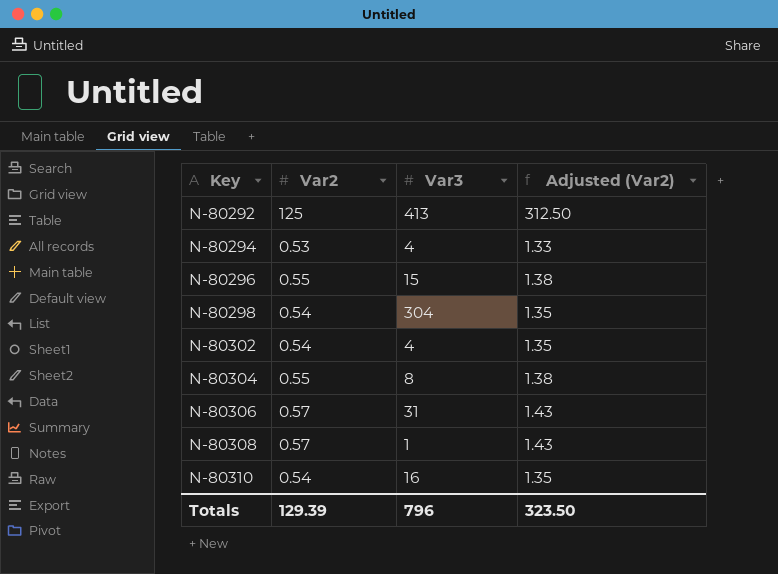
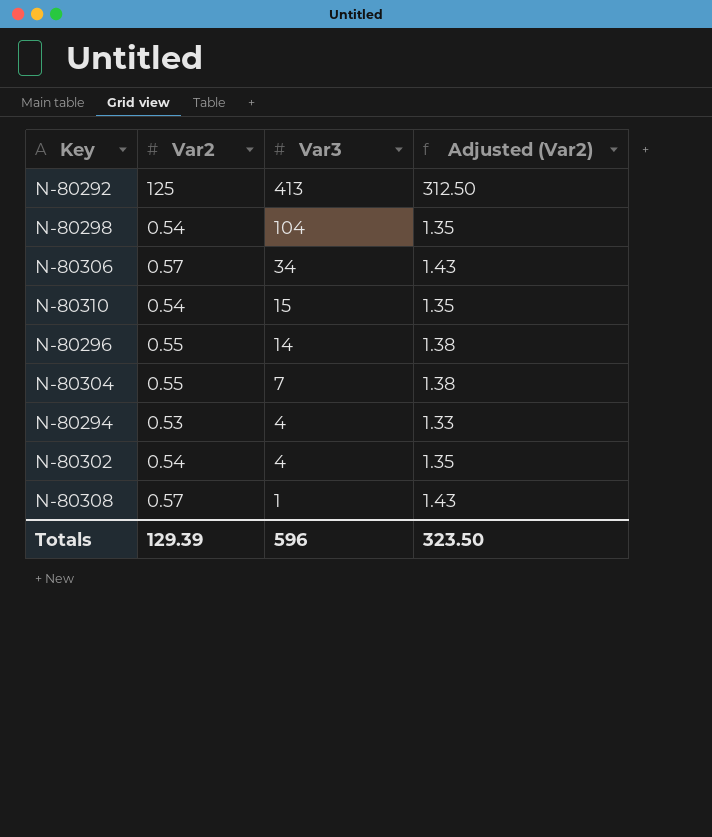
row order: Key ascending -> Var3 descending
N-80298 | Var3: 304 -> 104
N-80306 | Var3: 31 -> 34
N-80310 | Var3: 16 -> 15
N-80296 | Var3: 15 -> 14
N-80304 | Var3: 8 -> 7
Totals | Var3: 796 -> 596

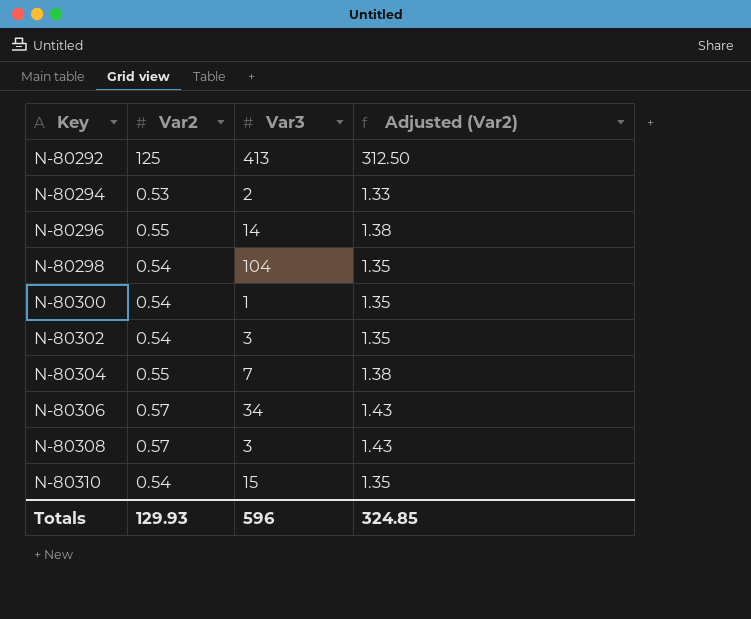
row order: Var3 descending -> Key ascending
N-80294 | Var3: 4 -> 2
row N-80300: none -> 0.54 | 1 | 1.35
N-80302 | Var3: 4 -> 3
N-80308 | Var3: 1 -> 3
Totals | Var2: 129.39 -> 129.93
Totals | Adjusted (Var2): 323.50 -> 324.85

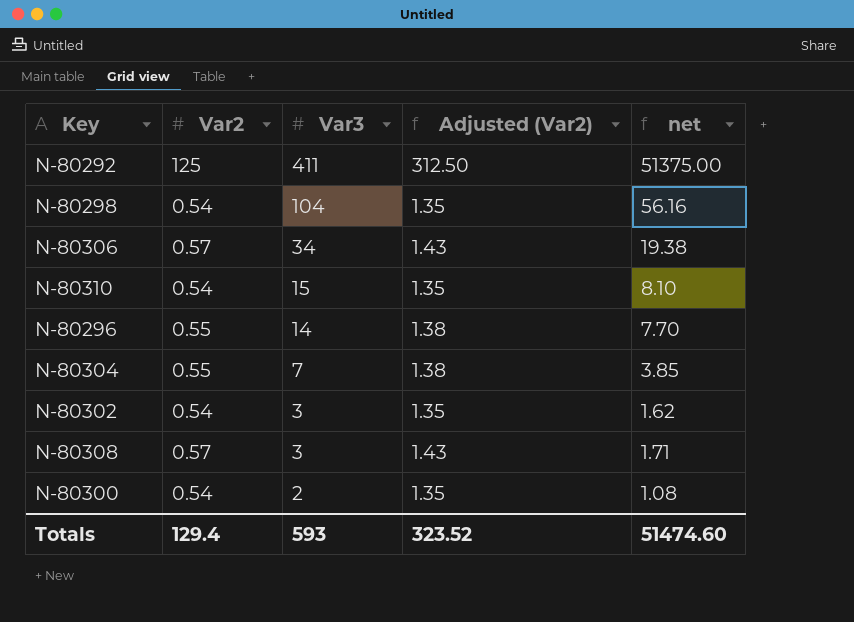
row order: Key ascending -> Var3 descending
column net | formula: none -> [Var2] * [Var3]
row N-80294: 0.53 | 2 | 1.33 -> none
N-80292 | Var3: 413 -> 411
N-80300 | Var3: 1 -> 2
Totals | Var2: 129.93 -> 129.4
Totals | Var3: 596 -> 593
Totals | Adjusted (Var2): 324.85 -> 323.52

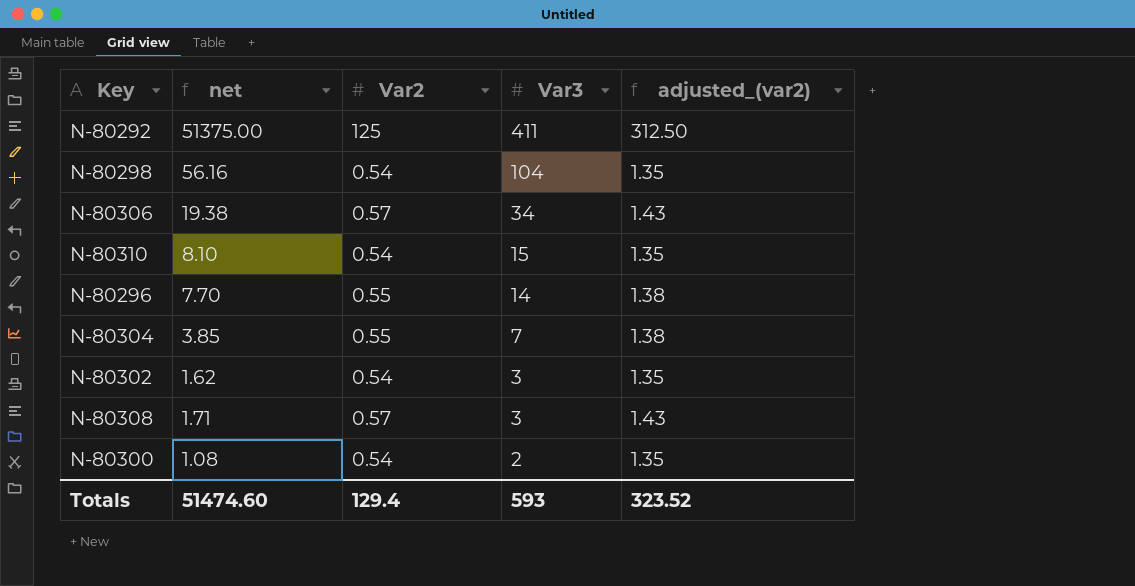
column net | position: 5 -> 2
column name: Adjusted (Var2) -> adjusted_(var2)

